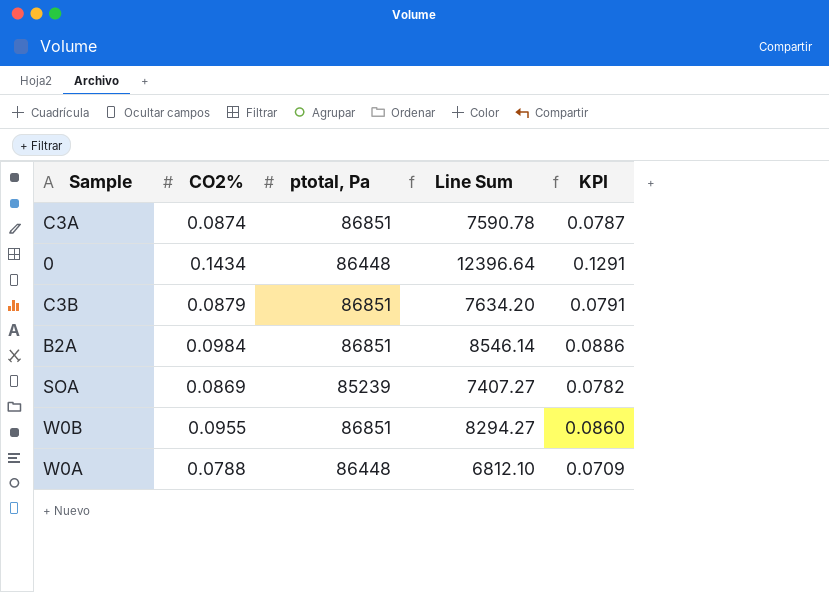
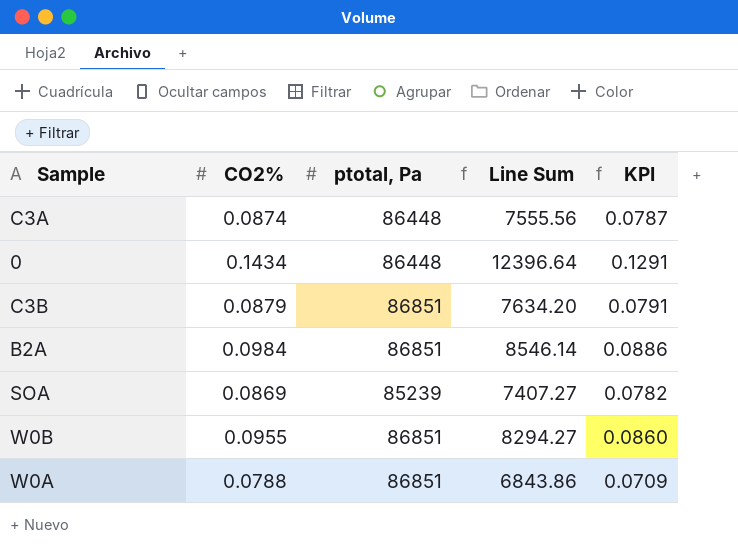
C3A | ptotal, Pa: 86851 -> 86448
C3A | Line Sum: 7590.78 -> 7555.56
W0A | ptotal, Pa: 86448 -> 86851
W0A | Line Sum: 6812.10 -> 6843.86

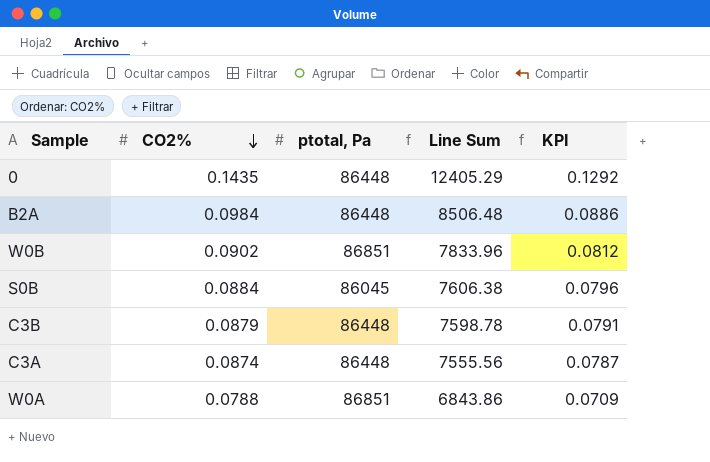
row order: none -> CO2% descending
row SOA: 0.0869 | 85239 | 7407.27 | 0.0782 -> none
0 | CO2%: 0.1434 -> 0.1435
0 | Line Sum: 12396.64 -> 12405.29
0 | KPI: 0.1291 -> 0.1292
B2A | ptotal, Pa: 86851 -> 86448
B2A | Line Sum: 8546.14 -> 8506.48
W0B | CO2%: 0.0955 -> 0.0902
W0B | Line Sum: 8294.27 -> 7833.96
W0B | KPI: 0.0860 -> 0.0812
row S0B: none -> 0.0884 | 86045 | 7606.38 | 0.0796
C3B | ptotal, Pa: 86851 -> 86448
C3B | Line Sum: 7634.20 -> 7598.78

